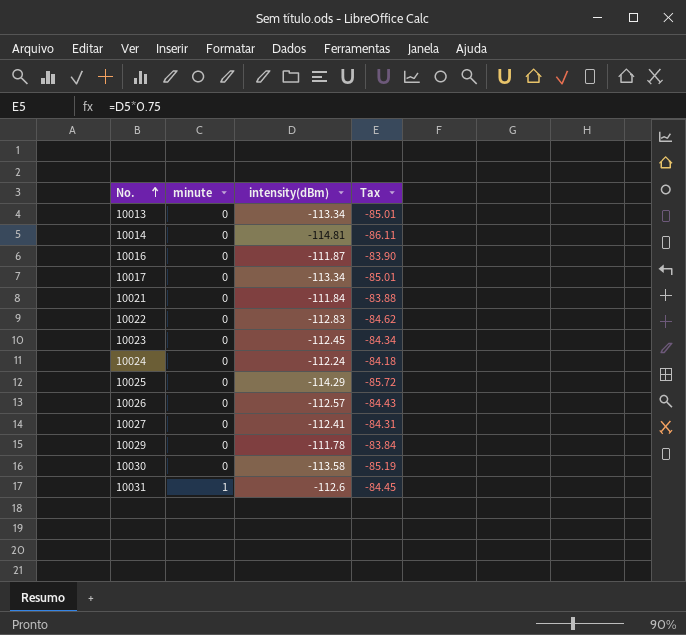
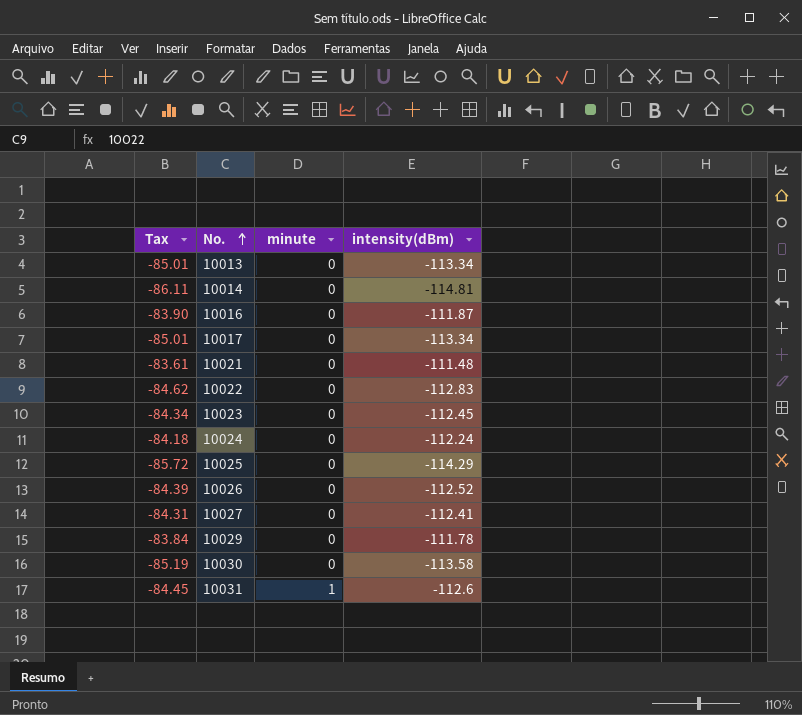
column Tax | position: 4 -> 1
10021 | Tax: -83.88 -> -83.61
10021 | intensity(dBm): -111.84 -> -111.48
10026 | Tax: -84.43 -> -84.39
10026 | intensity(dBm): -112.57 -> -112.52

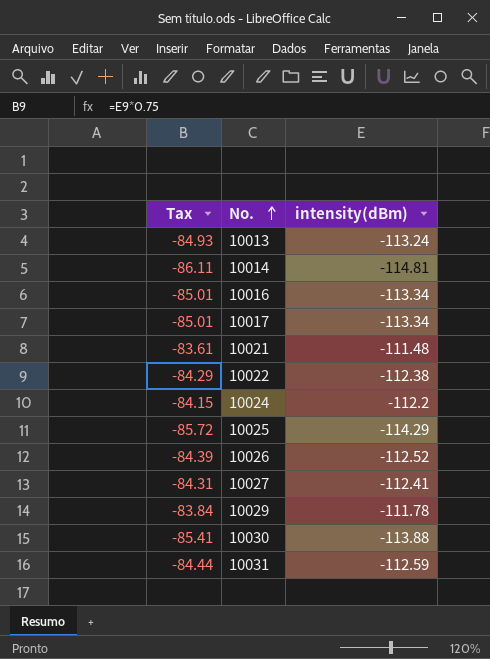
column minute | position: 3 -> none
row 10023: -84.34 | 0 | -112.45 -> none
10013 | Tax: -85.01 -> -84.93
10013 | intensity(dBm): -113.34 -> -113.24
10016 | Tax: -83.90 -> -85.01
10016 | intensity(dBm): -111.87 -> -113.34
10022 | Tax: -84.62 -> -84.29
10022 | intensity(dBm): -112.83 -> -112.38
10024 | Tax: -84.18 -> -84.15
10024 | intensity(dBm): -112.24 -> -112.2
10030 | Tax: -85.19 -> -85.41
10030 | intensity(dBm): -113.58 -> -113.88
10031 | Tax: -84.45 -> -84.44
10031 | intensity(dBm): -112.6 -> -112.59

